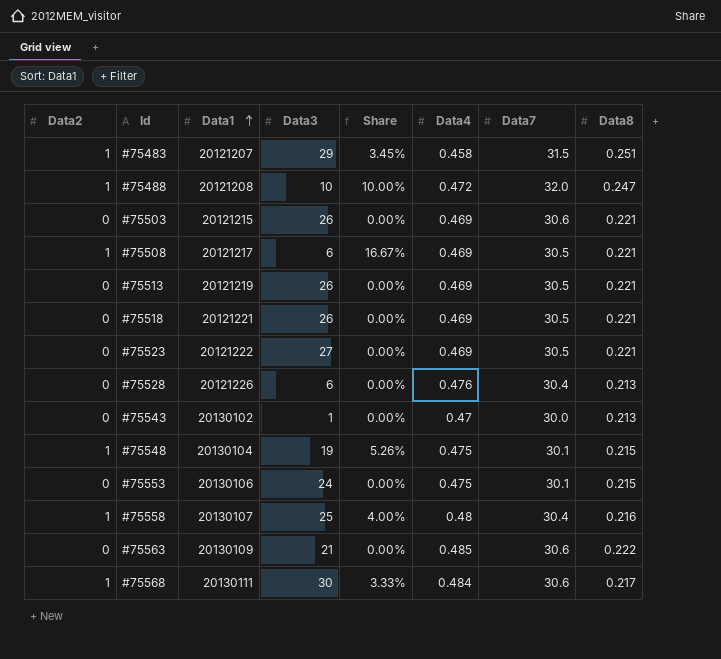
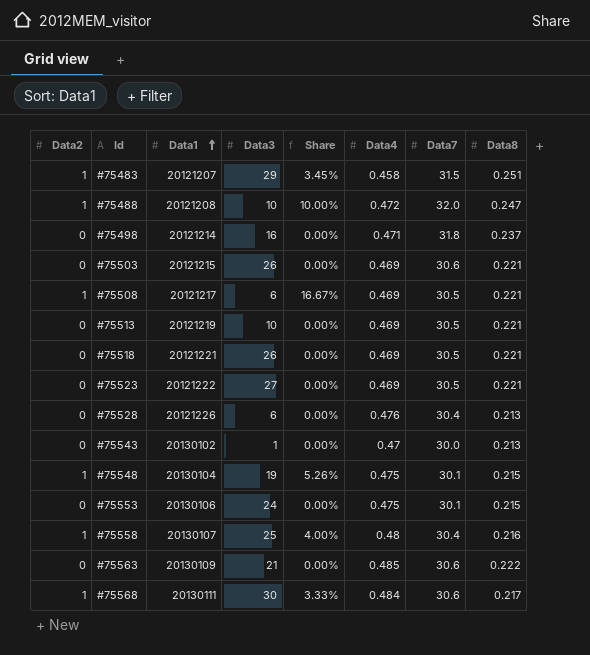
row #75498: none -> 0 | 20121214 | 16 | 0.00% | 0.471 | 31.8 | 0.237
#75513 | Data3: 26 -> 10

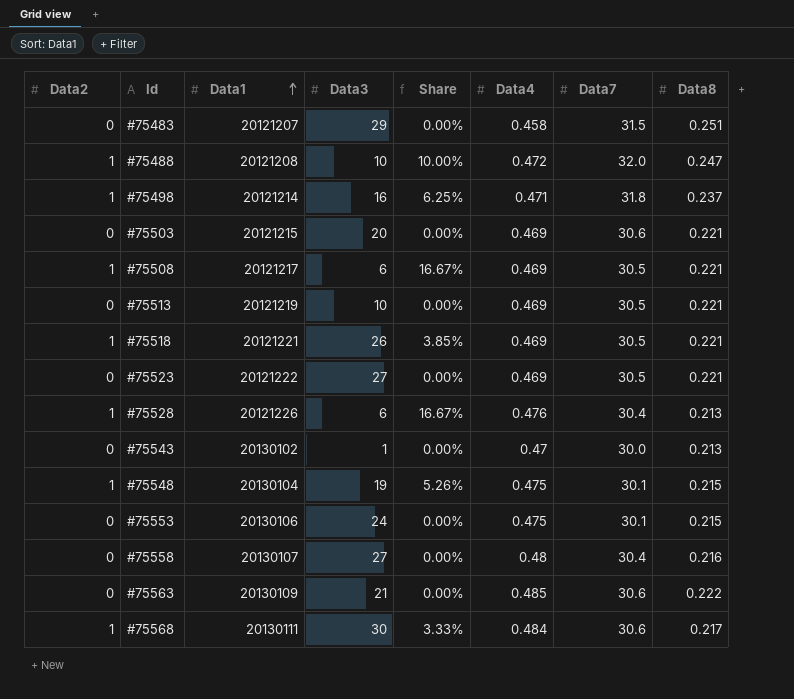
#75483 | Data2: 1 -> 0
#75483 | Share: 3.45% -> 0.00%
#75498 | Data2: 0 -> 1
#75498 | Share: 0.00% -> 6.25%
#75503 | Data3: 26 -> 20
#75518 | Data2: 0 -> 1
#75518 | Share: 0.00% -> 3.85%
#75528 | Data2: 0 -> 1
#75528 | Share: 0.00% -> 16.67%
#75558 | Data2: 1 -> 0
#75558 | Data3: 25 -> 27
#75558 | Share: 4.00% -> 0.00%

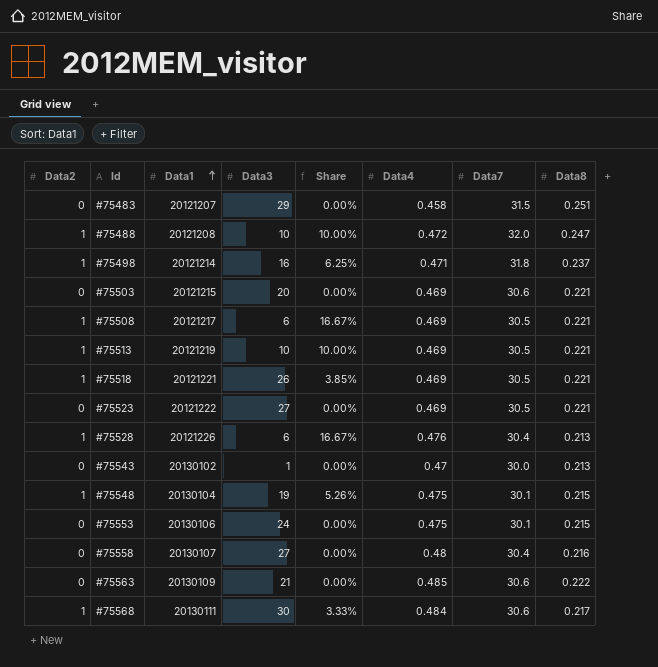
#75513 | Data2: 0 -> 1
#75513 | Share: 0.00% -> 10.00%

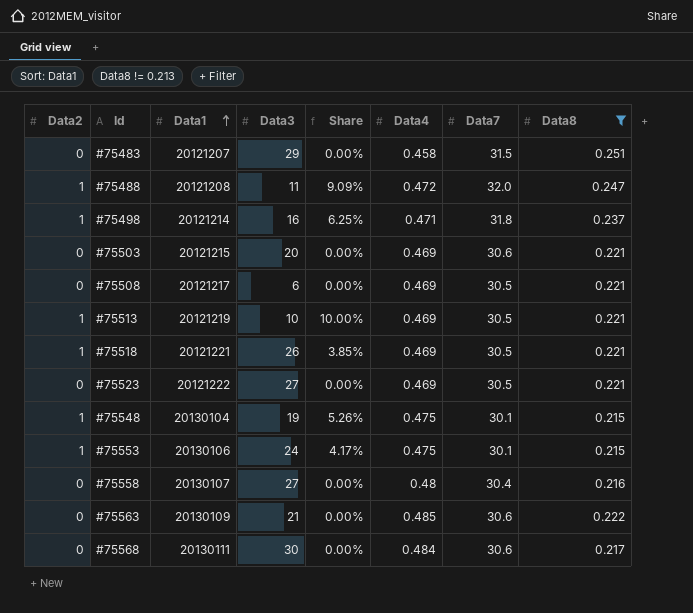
filter: none -> Data8 != 0.213
#75488 | Data3: 10 -> 11
#75488 | Share: 10.00% -> 9.09%
#75508 | Data2: 1 -> 0
#75508 | Share: 16.67% -> 0.00%
#75553 | Data2: 0 -> 1
#75553 | Share: 0.00% -> 4.17%
#75568 | Data2: 1 -> 0
#75568 | Share: 3.33% -> 0.00%

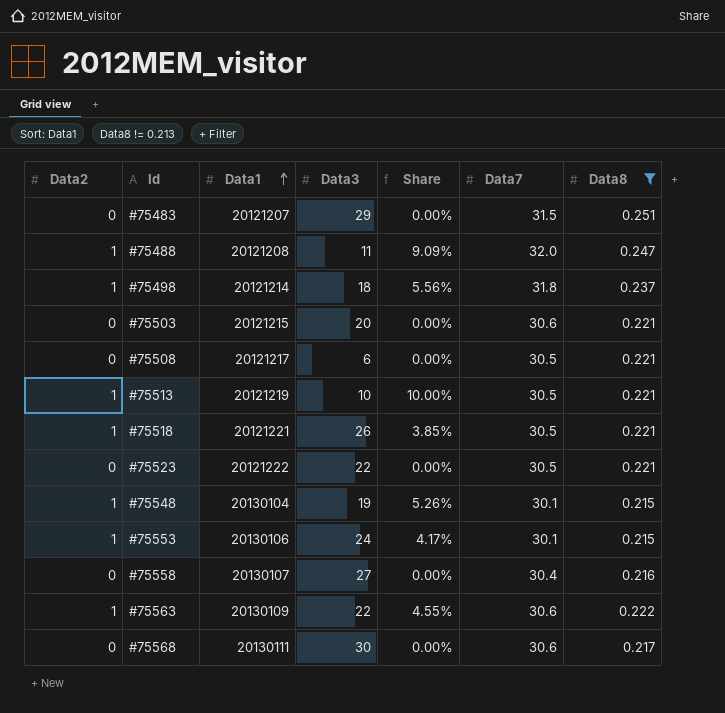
column Data4 | position: 6 -> none
#75498 | Data3: 16 -> 18
#75498 | Share: 6.25% -> 5.56%
#75523 | Data3: 27 -> 22
#75563 | Data2: 0 -> 1
#75563 | Data3: 21 -> 22
#75563 | Share: 0.00% -> 4.55%

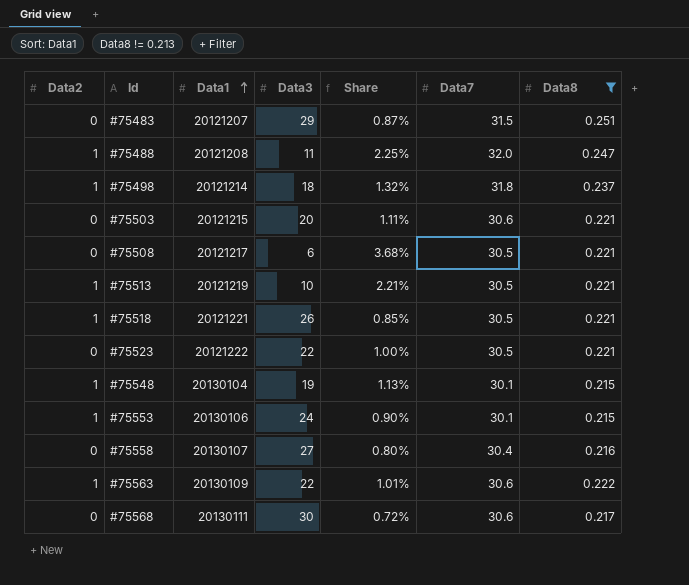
column Share | formula: [Data2] / [Data3] -> [Data8] / [Data3]

